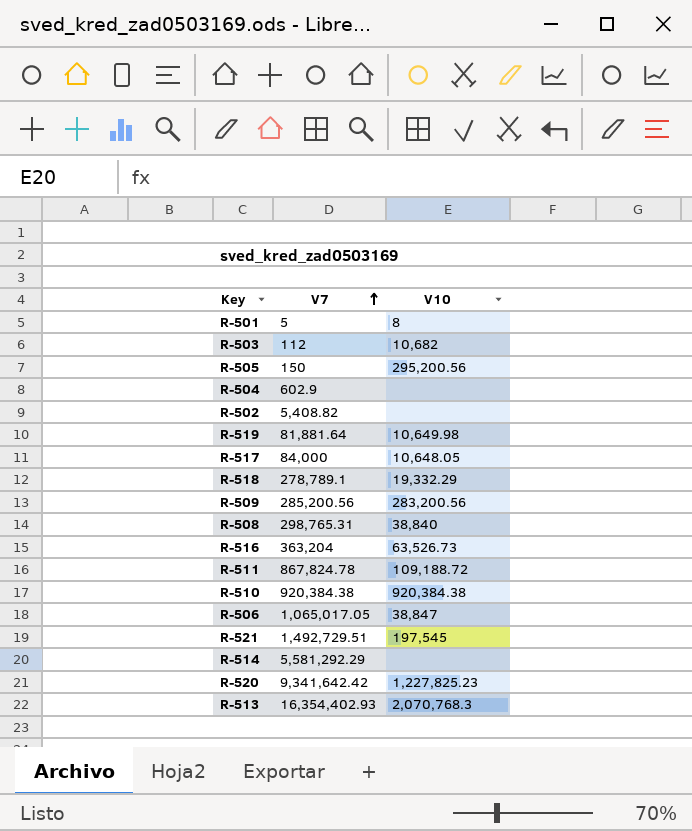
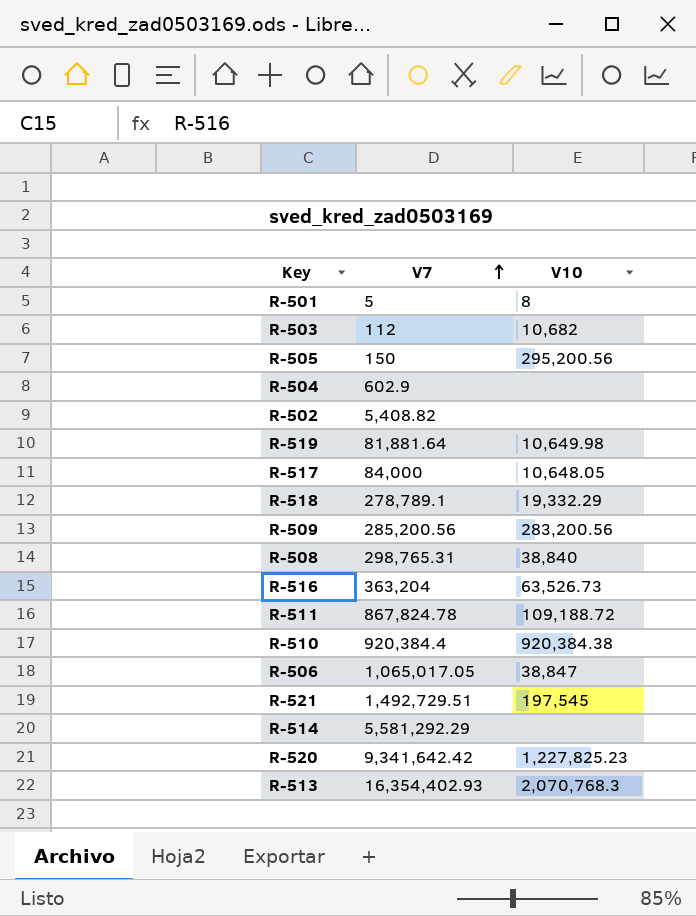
R-510 | V7: 920,384.38 -> 920,384.4

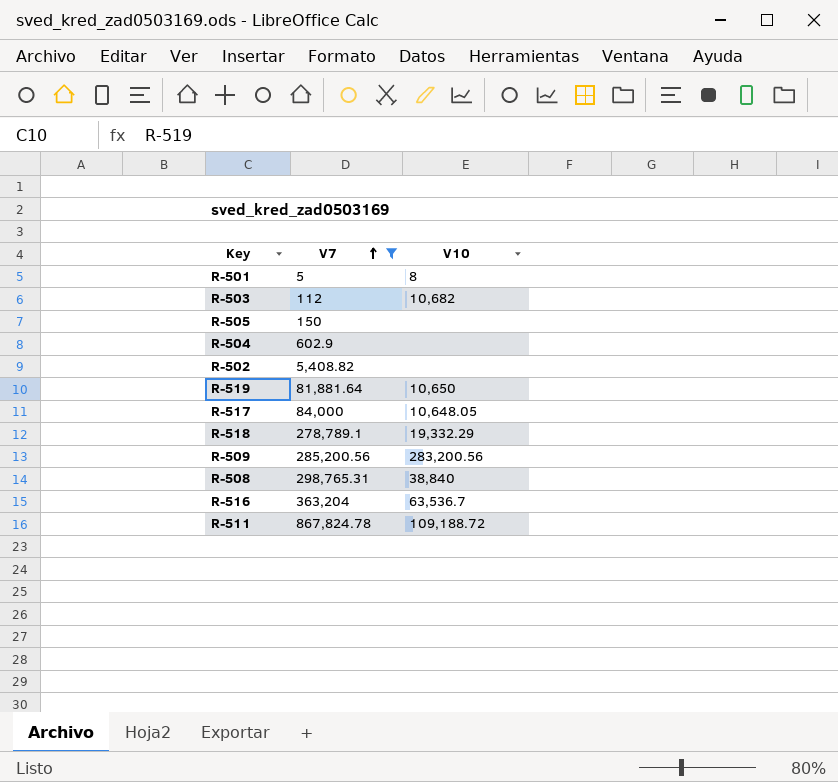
filter: none -> V7 <= 867,824.78
R-505 | V10: 295,200.56 -> none
R-519 | V10: 10,649.98 -> 10,650
R-516 | V10: 63,526.73 -> 63,536.7

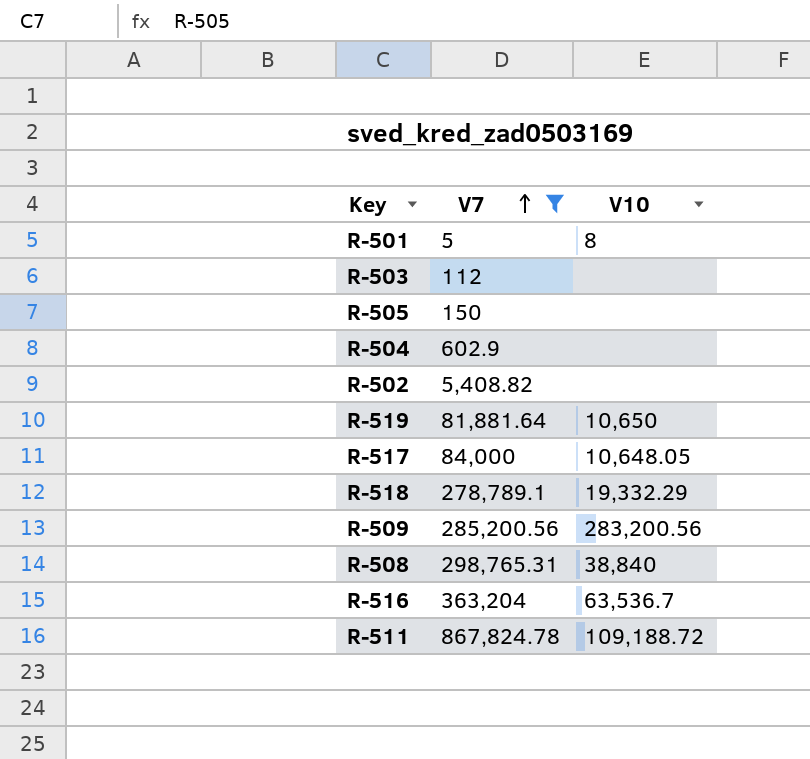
R-503 | V10: 10,682 -> none

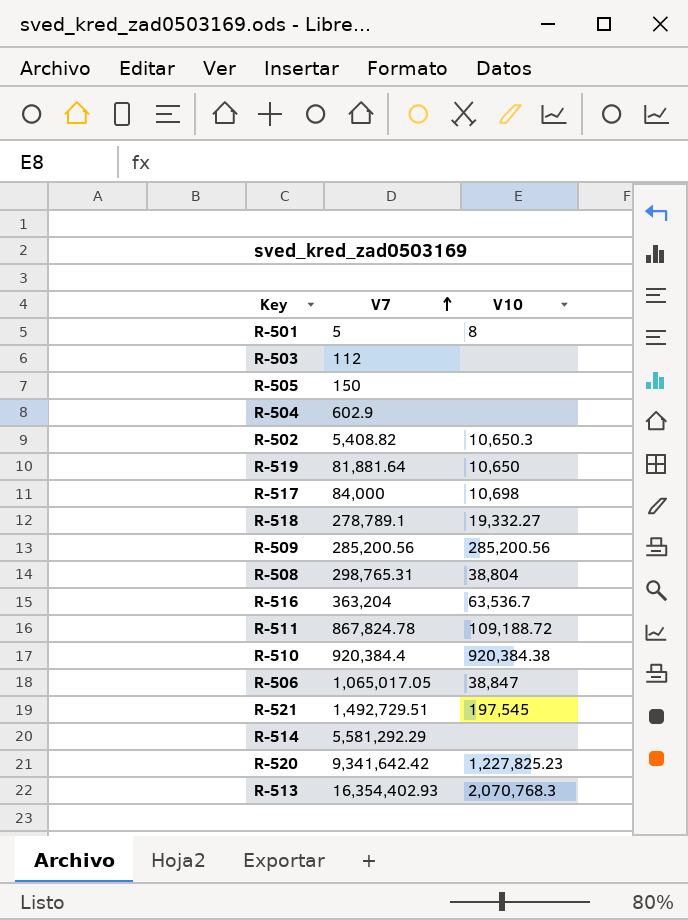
filter: V7 <= 867,824.78 -> none
R-502 | V10: none -> 10,650.3
R-517 | V10: 10,648.05 -> 10,698
R-518 | V10: 19,332.29 -> 19,332.27
R-509 | V10: 283,200.56 -> 285,200.56
R-508 | V10: 38,840 -> 38,804

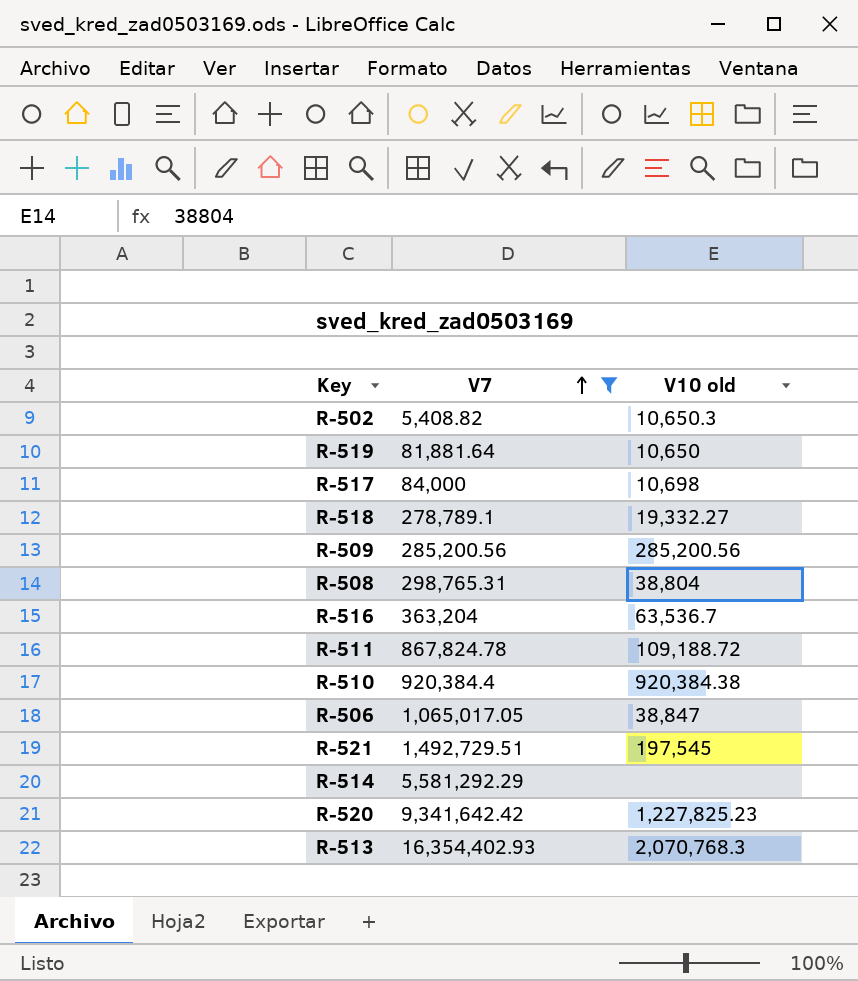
filter: none -> V7 >= 5,408.82
column name: V10 -> V10 old

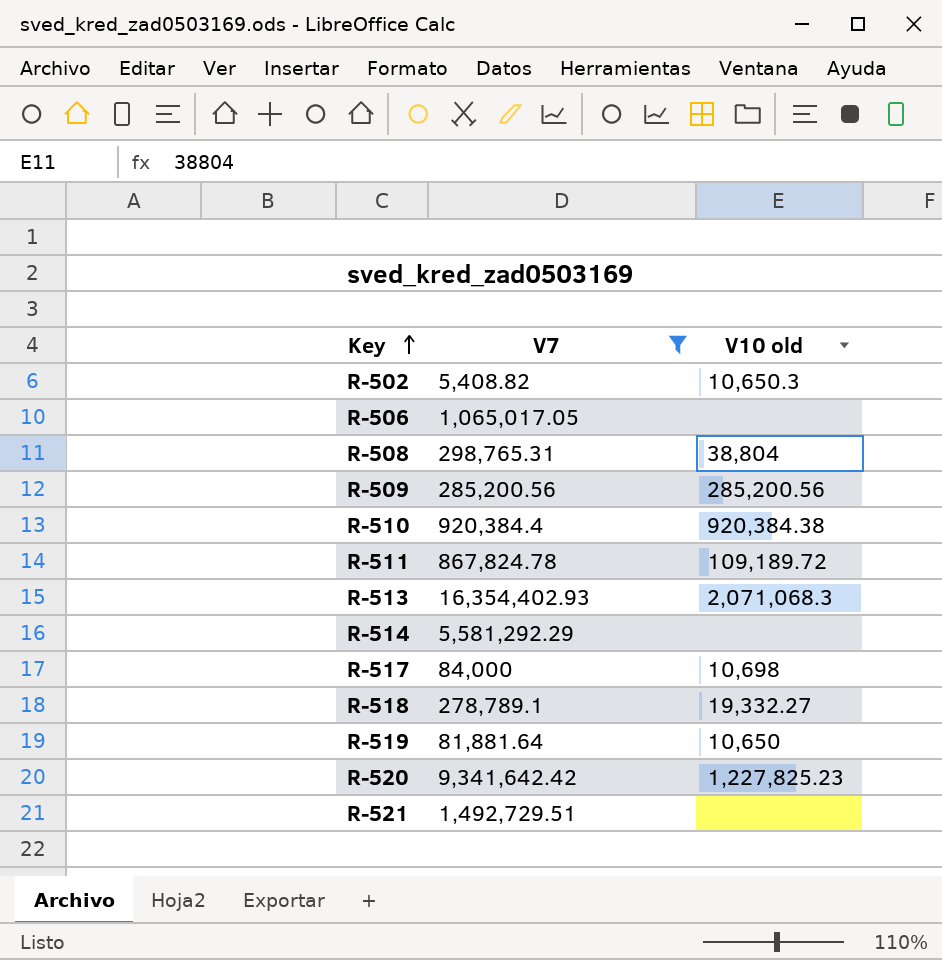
row order: V7 ascending -> Key ascending
row R-516: 363,204 | 63,536.7 -> none
R-506 | V10 old: 38,847 -> none
R-511 | V10 old: 109,188.72 -> 109,189.72
R-513 | V10 old: 2,070,768.3 -> 2,071,068.3
R-521 | V10 old: 197,545 -> none

